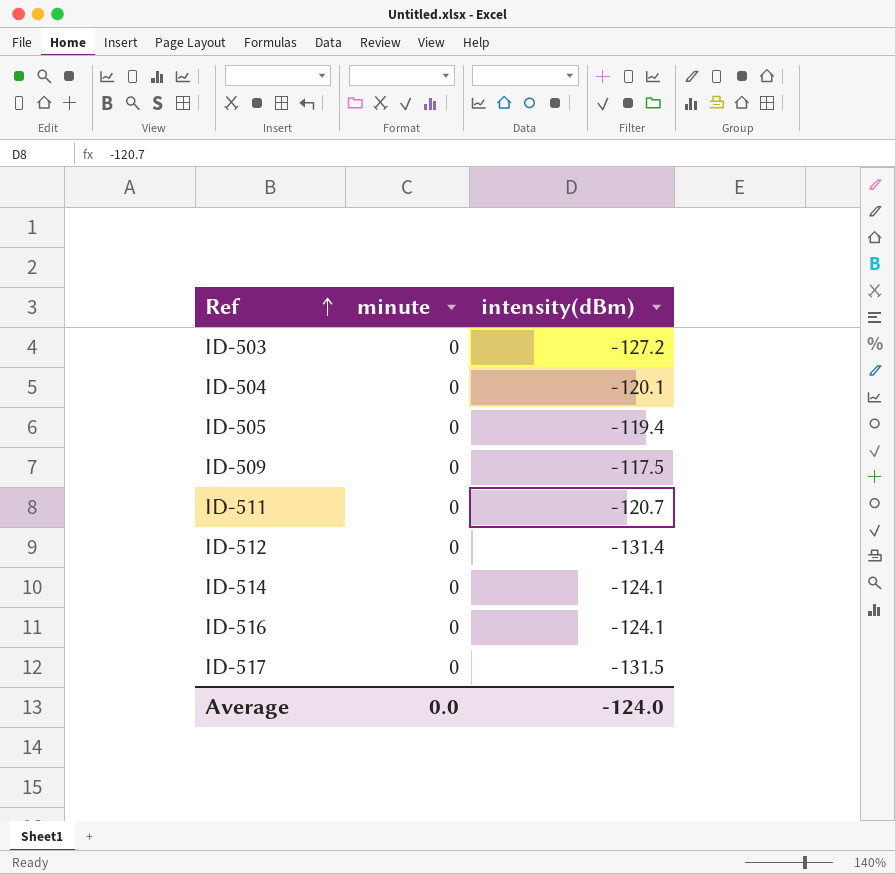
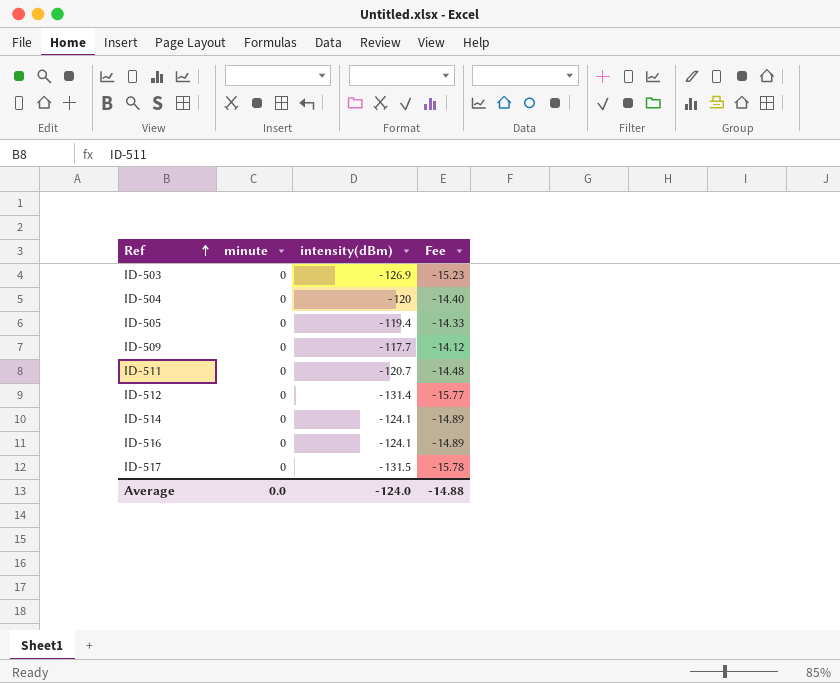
column Fee | formula: none -> [intensity(dBm)] * 0.12
ID-503 | intensity(dBm): -127.2 -> -126.9
ID-504 | intensity(dBm): -120.1 -> -120
ID-509 | intensity(dBm): -117.5 -> -117.7

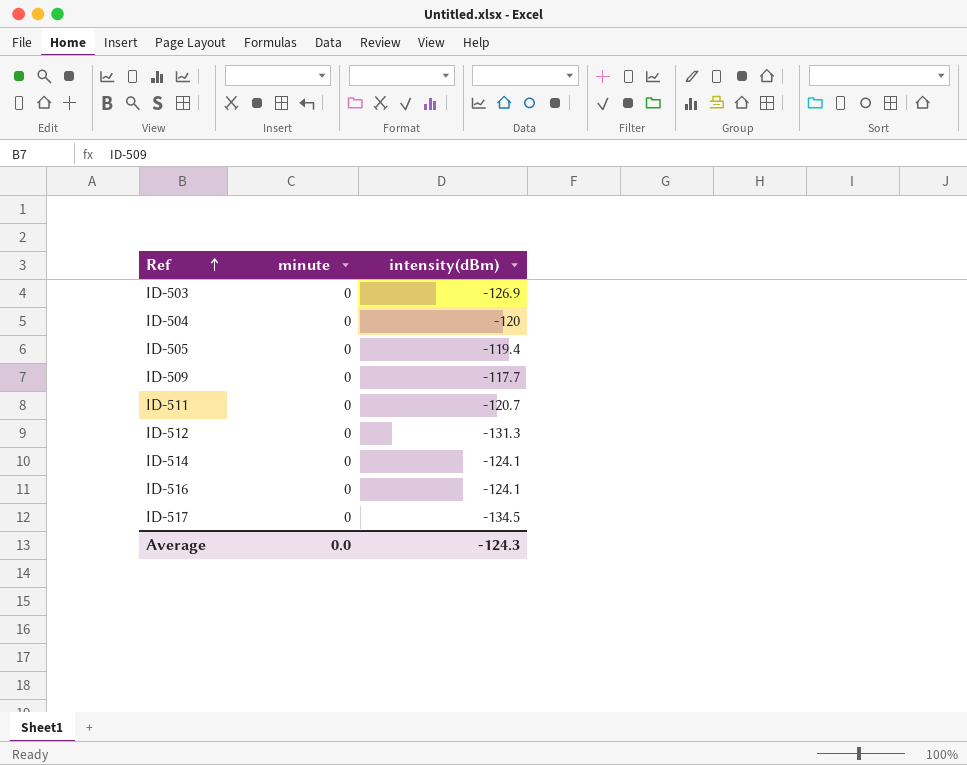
column Fee | formula: [intensity(dBm)] * 0.12 -> none
ID-512 | intensity(dBm): -131.4 -> -131.3
ID-517 | intensity(dBm): -131.5 -> -134.5
Average | intensity(dBm): -124.0 -> -124.3

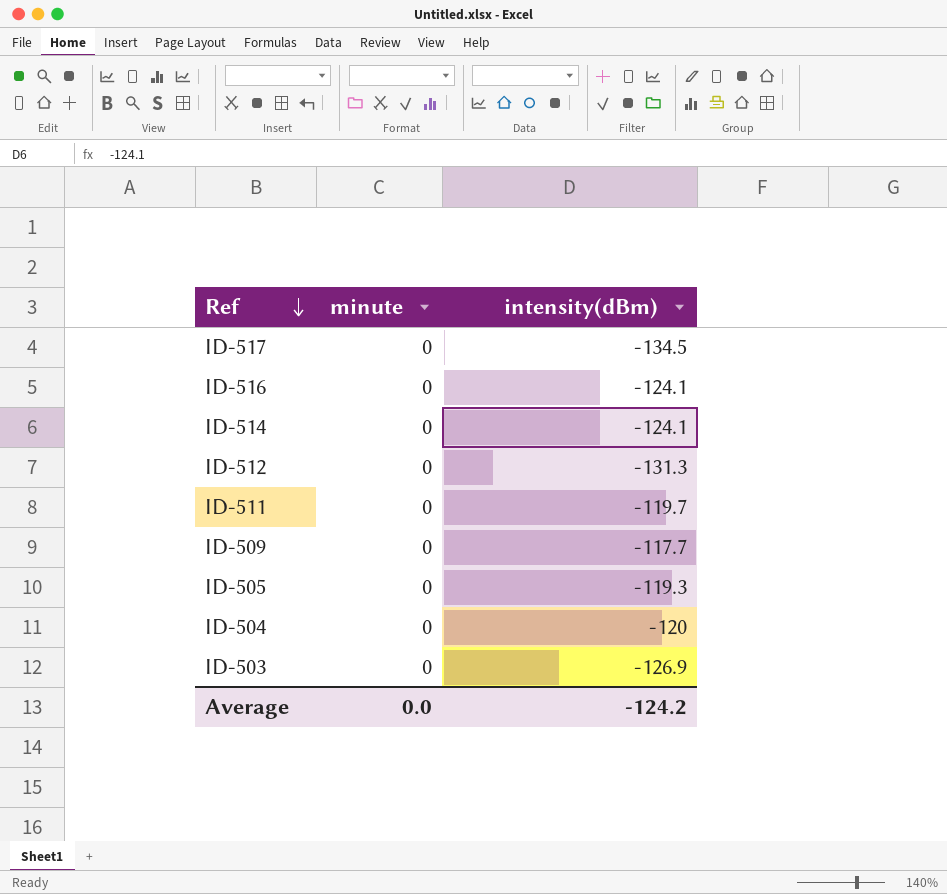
row order: Ref ascending -> Ref descending
ID-511 | intensity(dBm): -120.7 -> -119.7
ID-505 | intensity(dBm): -119.4 -> -119.3
Average | intensity(dBm): -124.3 -> -124.2

